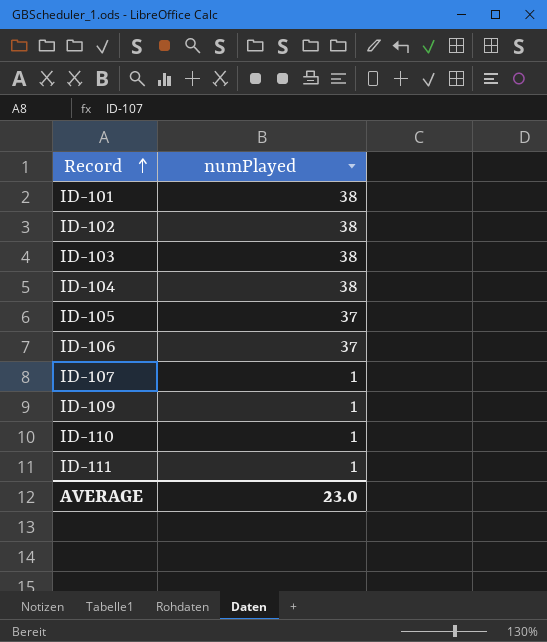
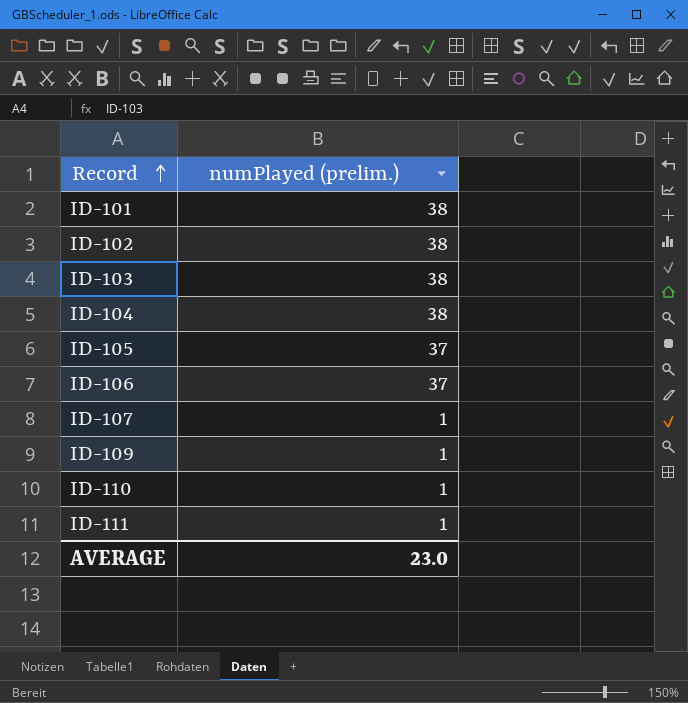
column name: numPlayed -> numPlayed (prelim.)

